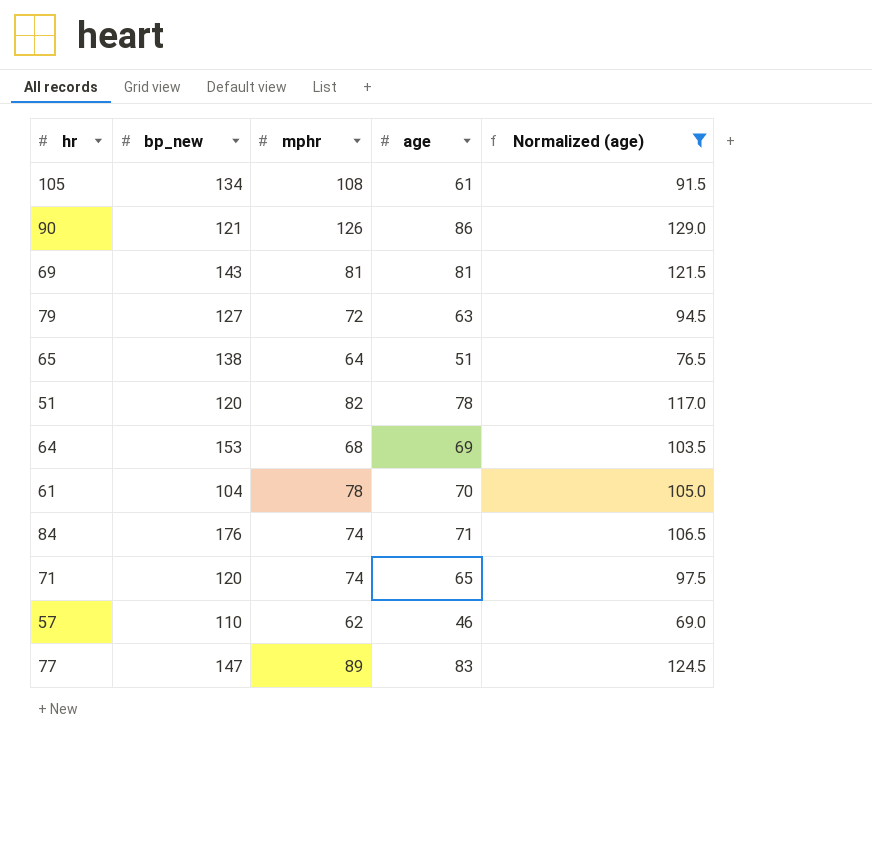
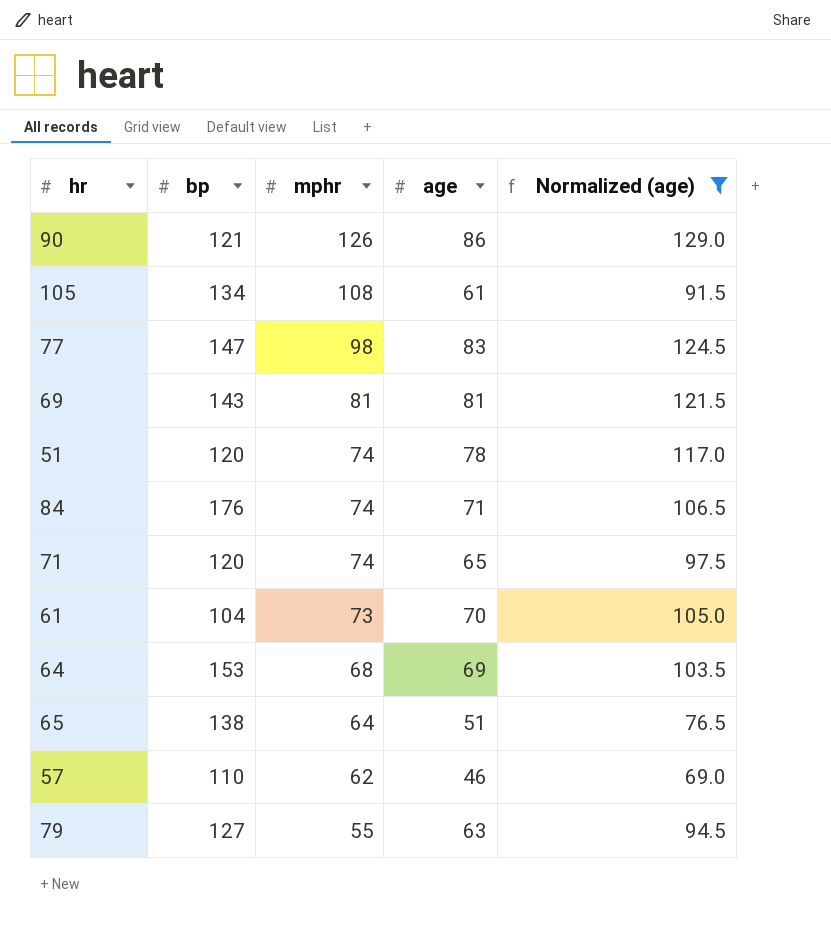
row order: none -> mphr descending
column name: bp_new -> bp
77 | mphr: 89 -> 98
51 | mphr: 82 -> 74
61 | mphr: 78 -> 73
79 | mphr: 72 -> 55

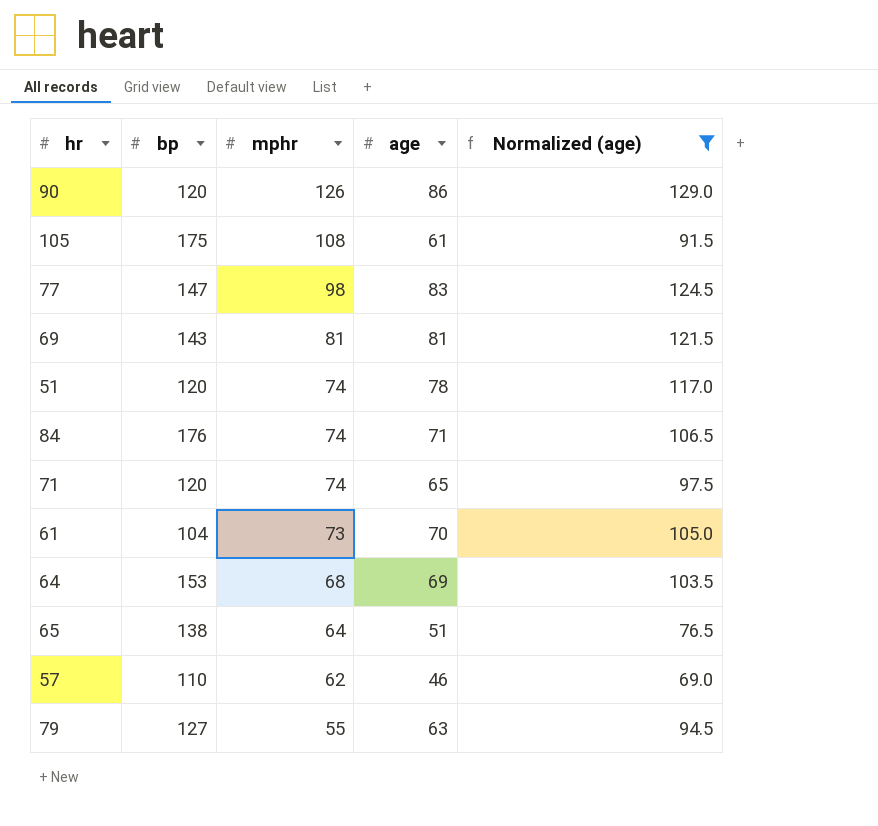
90 | bp: 121 -> 120
105 | bp: 134 -> 175

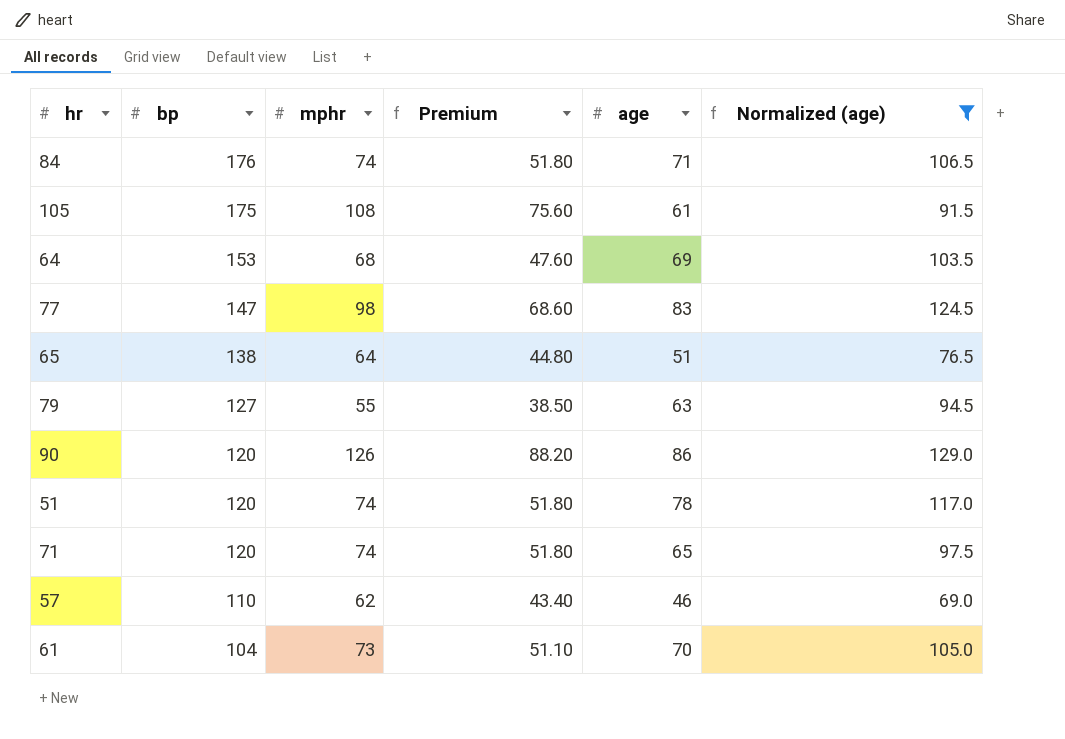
row order: mphr descending -> bp descending
column Premium | formula: none -> [mphr] * 0.7
row 69: 143 | 81 | 81 | 121.5 -> none

